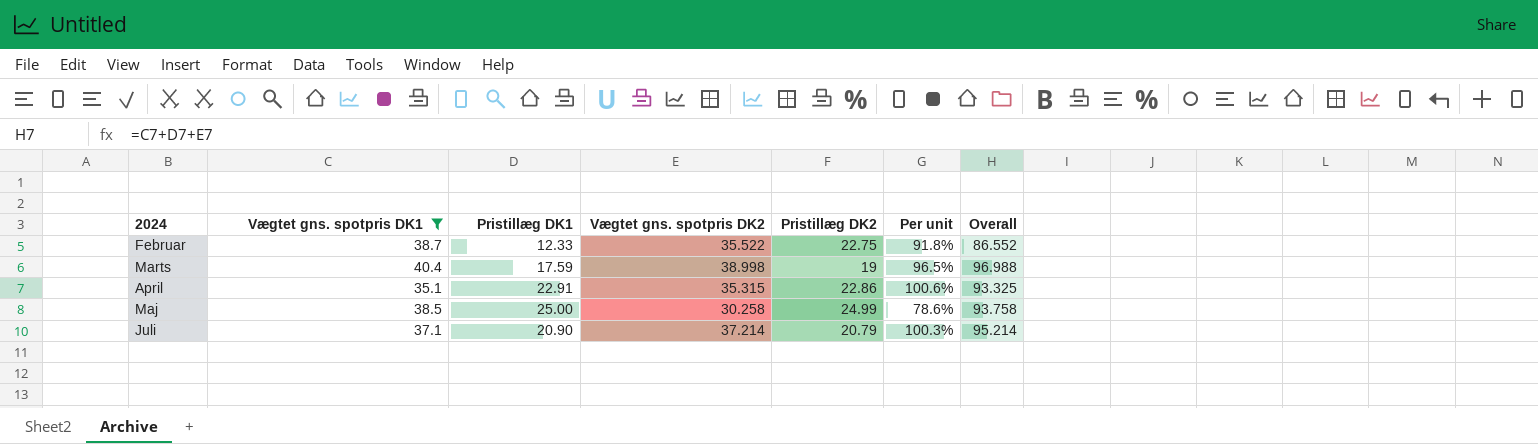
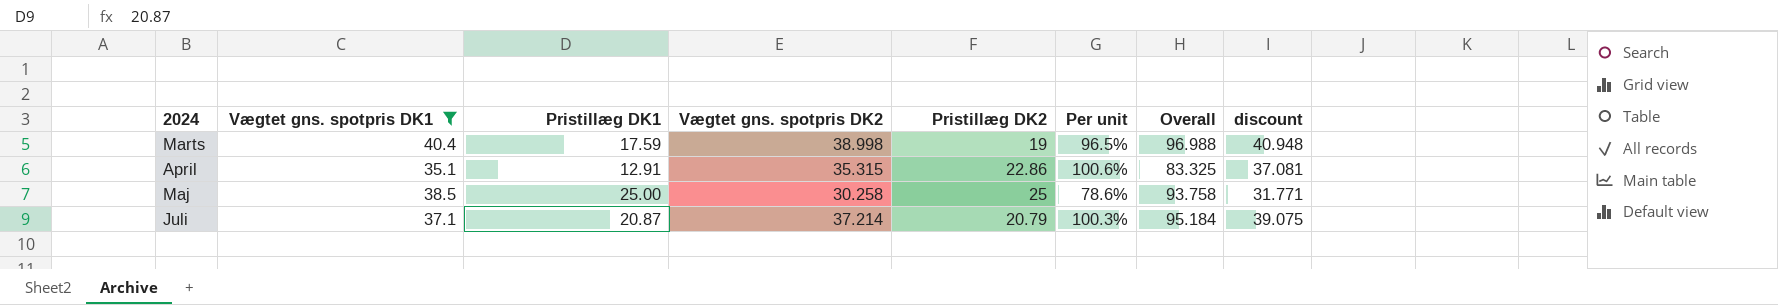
column discount | formula: none -> [Vægtet gns. spotpris DK2] * 1.05
row Februar: 38.7 | 12.33 | 35.522 | 22.75 | 91.8% | 86.552 -> none
April | Pristillæg DK1: 22.91 -> 12.91
April | Overall: 93.325 -> 83.325
Maj | Pristillæg DK2: 24.99 -> 25
Juli | Pristillæg DK1: 20.90 -> 20.87
Juli | Overall: 95.214 -> 95.184

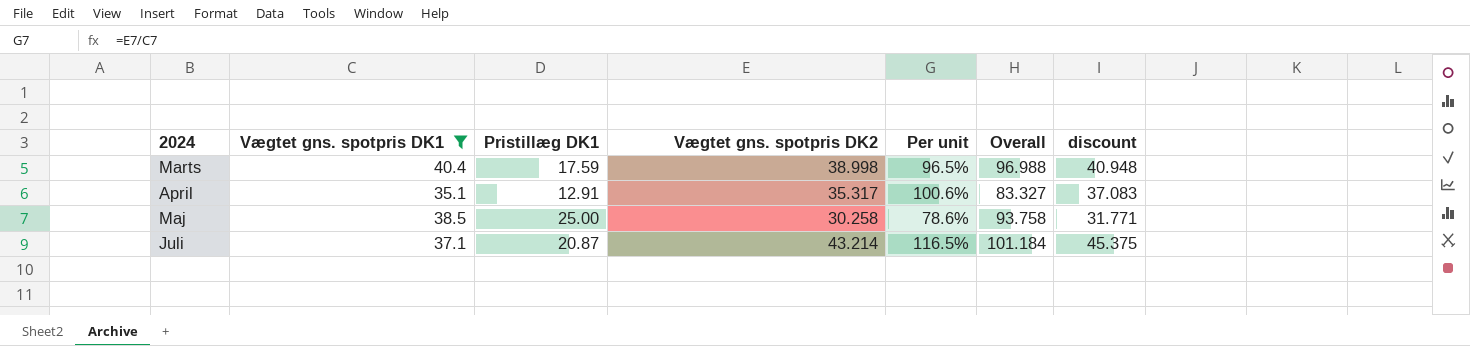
column Pristillæg DK2 | position: 5 -> none
April | Vægtet gns. spotpris DK2: 35.315 -> 35.317
April | Overall: 83.325 -> 83.327
April | discount: 37.081 -> 37.083
Juli | Vægtet gns. spotpris DK2: 37.214 -> 43.214
Juli | Per unit: 100.3% -> 116.5%
Juli | Overall: 95.184 -> 101.184
Juli | discount: 39.075 -> 45.375

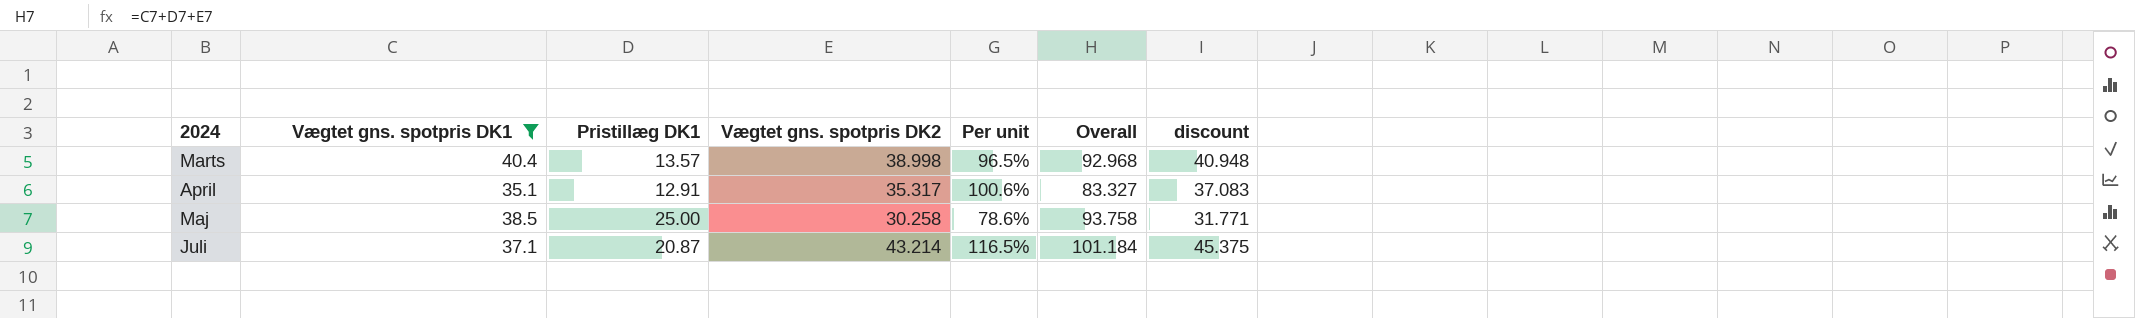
Marts | Pristillæg DK1: 17.59 -> 13.57
Marts | Overall: 96.988 -> 92.968

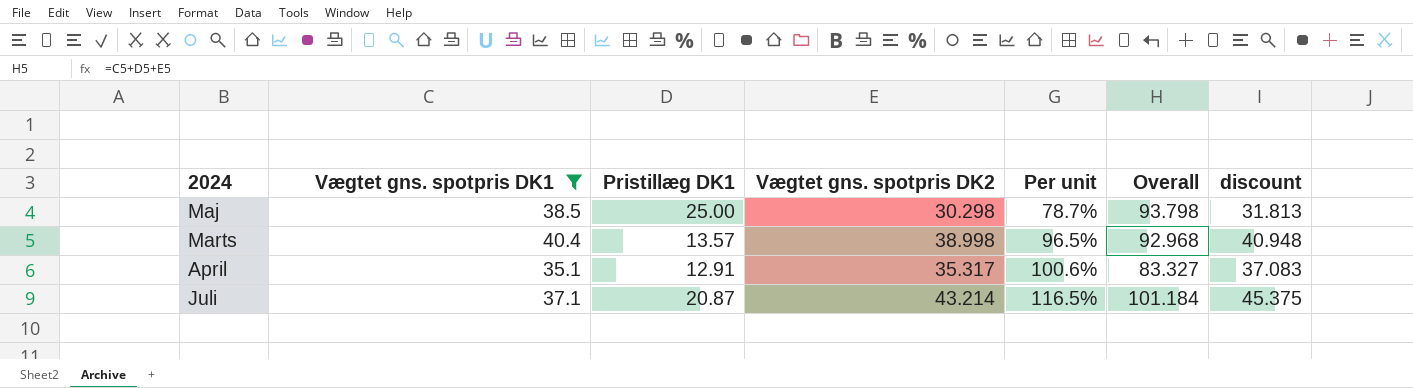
row order: 2024 ascending -> Per unit ascending
Maj | Vægtet gns. spotpris DK2: 30.258 -> 30.298
Maj | Per unit: 78.6% -> 78.7%
Maj | Overall: 93.758 -> 93.798
Maj | discount: 31.771 -> 31.813

